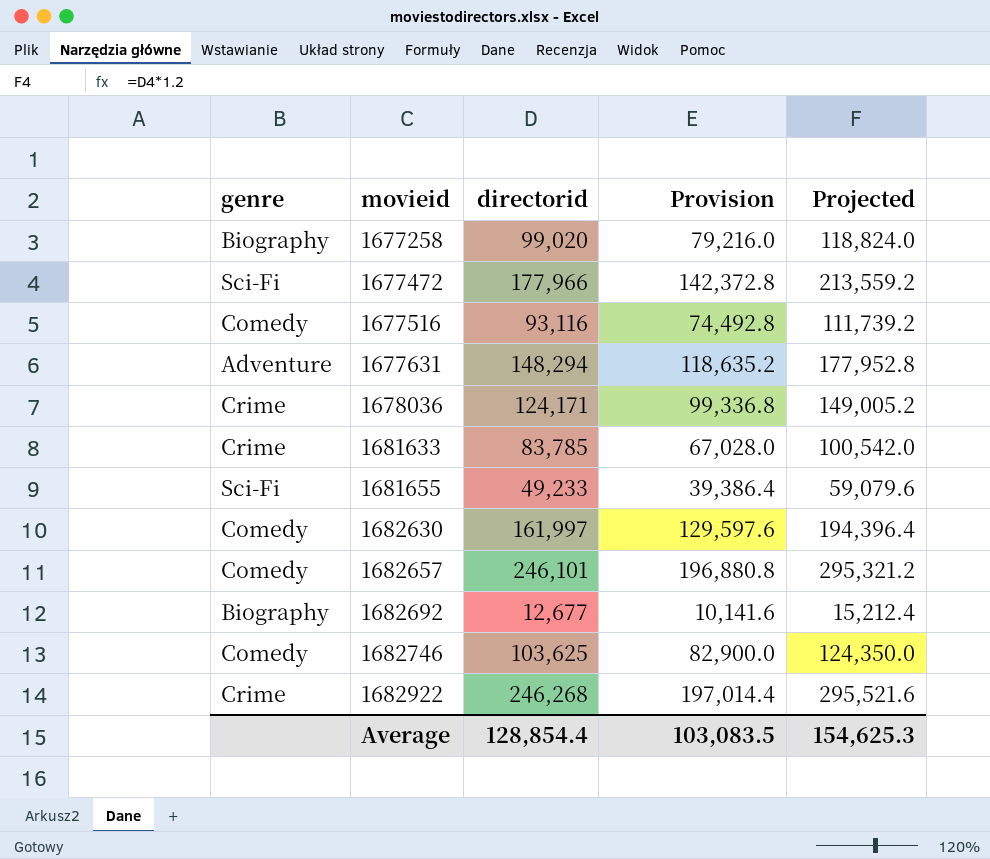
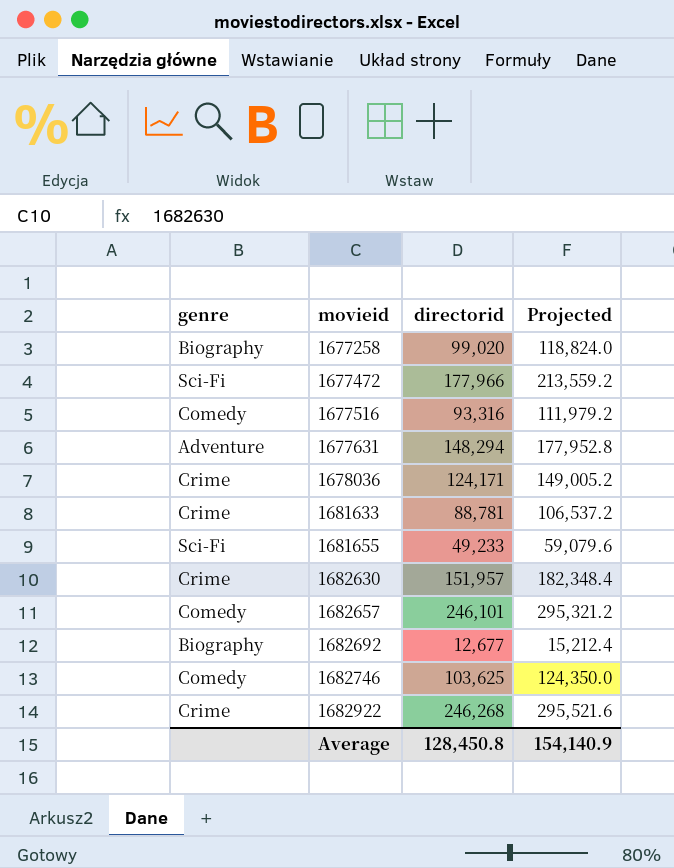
column Provision | formula: [directorid] * 0.8 -> none
1677516 | directorid: 93,116 -> 93,316
1677516 | Projected: 111,739.2 -> 111,979.2
1681633 | directorid: 83,785 -> 88,781
1681633 | Projected: 100,542.0 -> 106,537.2
1682630 | genre: Comedy -> Crime
1682630 | directorid: 161,997 -> 151,957
1682630 | Projected: 194,396.4 -> 182,348.4
Average | directorid: 128,854.4 -> 128,450.8
Average | Projected: 154,625.3 -> 154,140.9

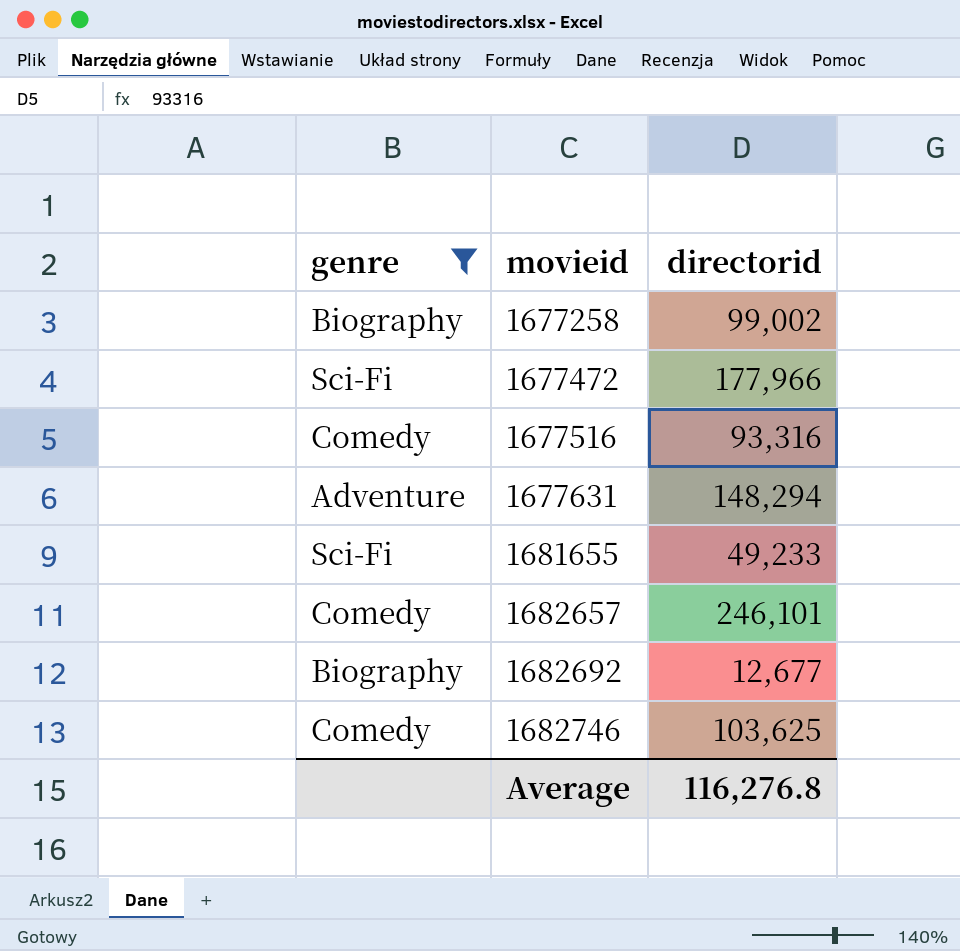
filter: none -> genre != Crime
column Projected | formula: [directorid] * 1.2 -> none
1677258 | directorid: 99,020 -> 99,002
Average | directorid: 128,450.8 -> 116,276.8

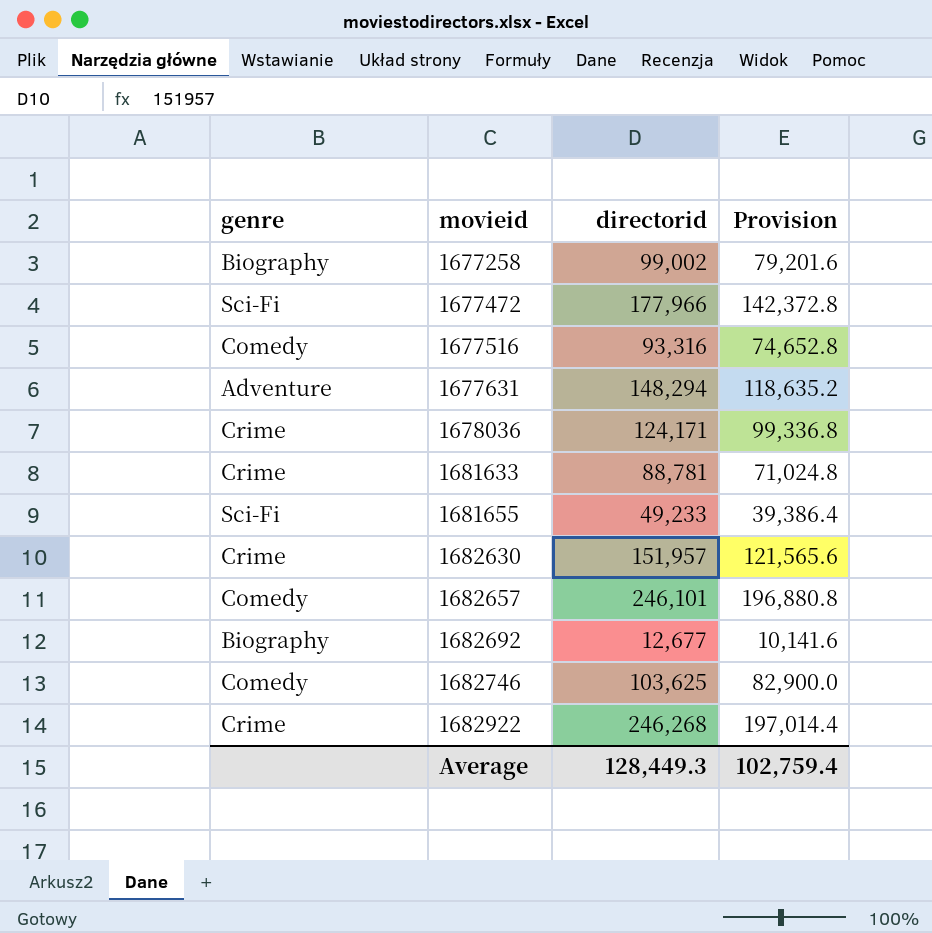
filter: genre != Crime -> none
column Provision | formula: none -> [directorid] * 0.8
Average | directorid: 116,276.8 -> 128,449.3

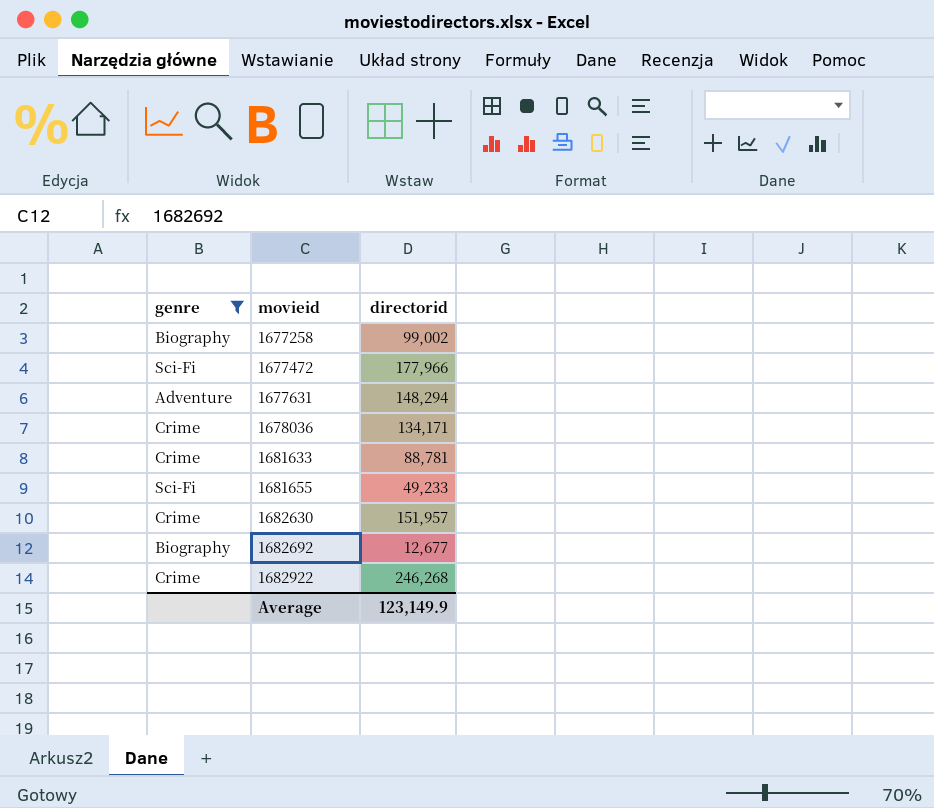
filter: none -> genre != Comedy
column Provision | formula: [directorid] * 0.8 -> none
1678036 | directorid: 124,171 -> 134,171
Average | directorid: 128,449.3 -> 123,149.9

